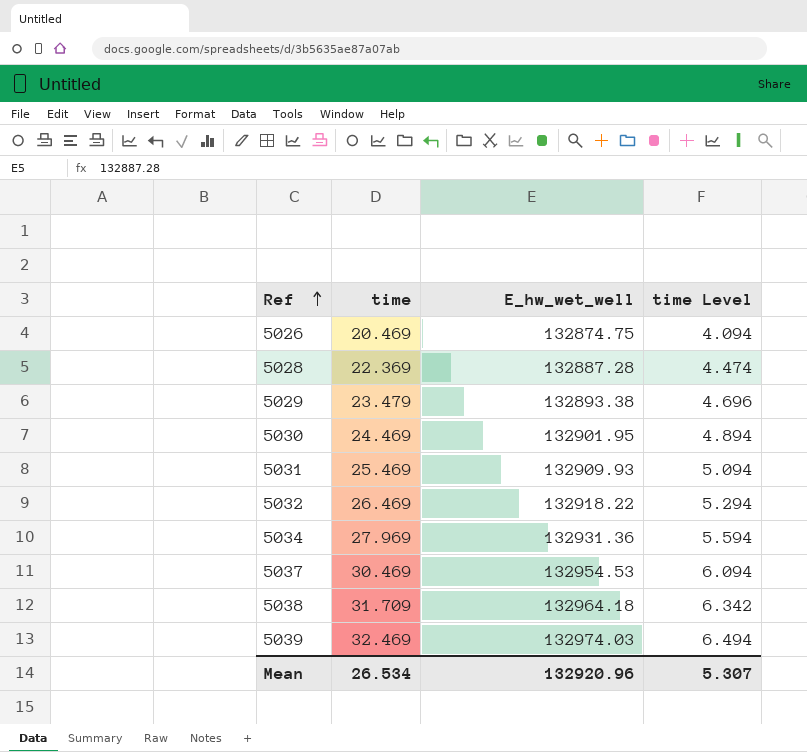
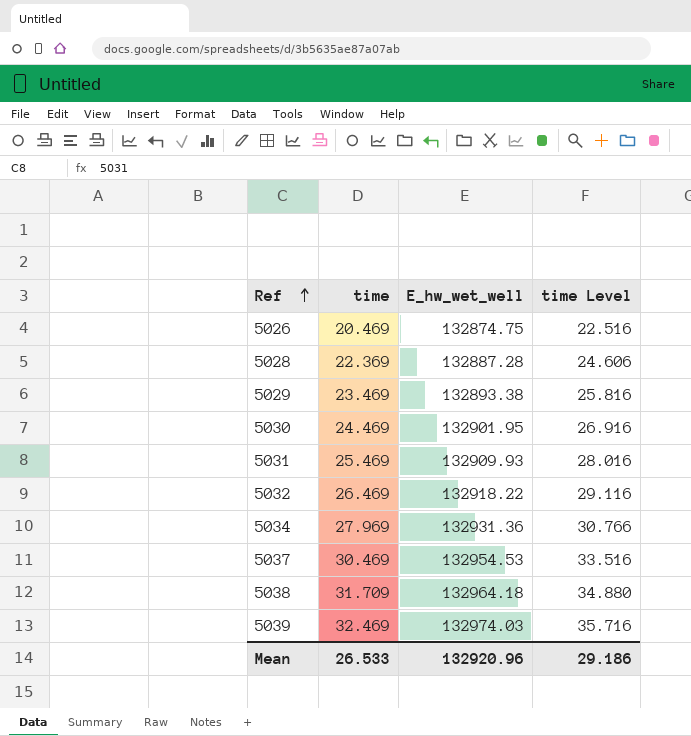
column time Level | formula: [time] * 0.2 -> [time] * 1.1
5029 | time: 23.479 -> 23.469
Mean | time: 26.534 -> 26.533
Mean | time Level: 5.307 -> 29.186

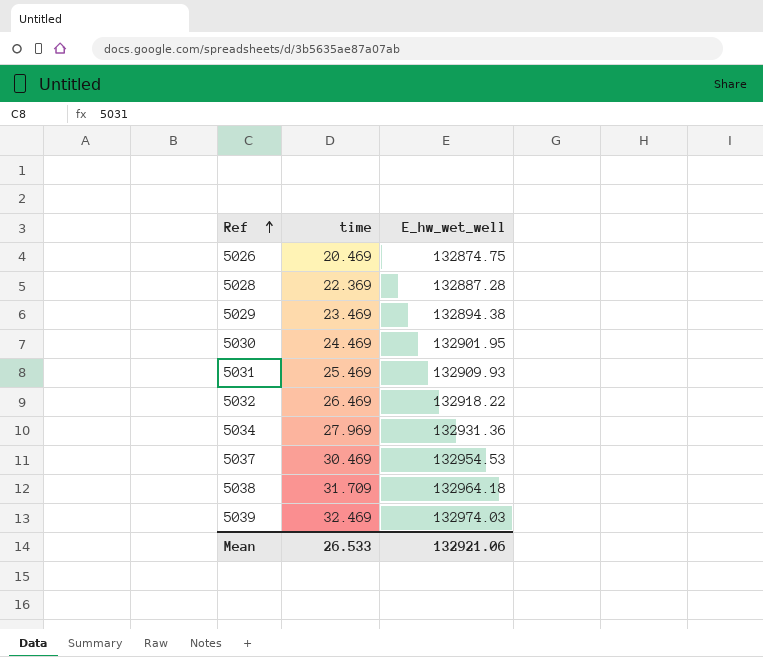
column time Level | formula: [time] * 1.1 -> none
5029 | E_hw_wet_well: 132893.38 -> 132894.38
Mean | E_hw_wet_well: 132920.96 -> 132921.06

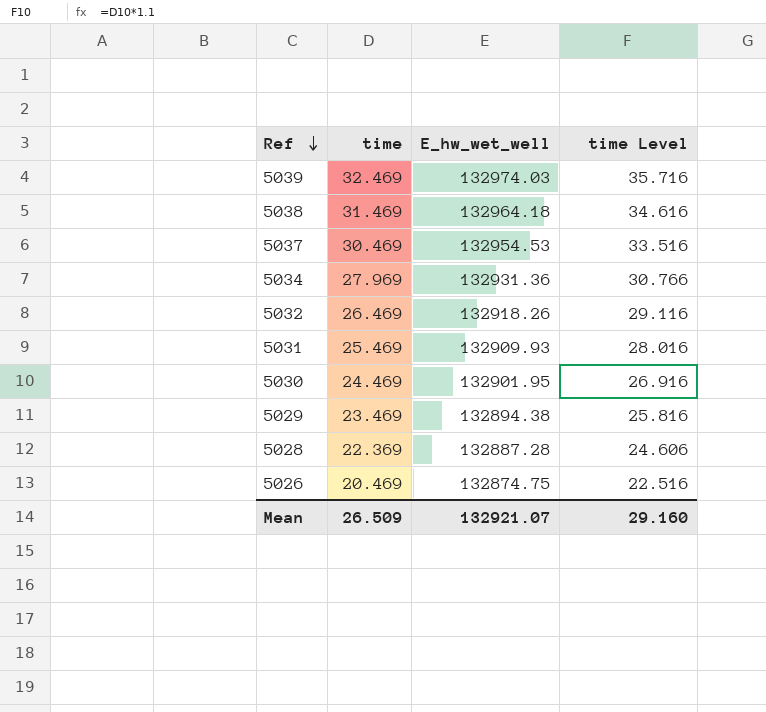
row order: Ref ascending -> Ref descending
column time Level | formula: none -> [time] * 1.1
5038 | time: 31.709 -> 31.469
5032 | E_hw_wet_well: 132918.22 -> 132918.26
Mean | time: 26.533 -> 26.509
Mean | E_hw_wet_well: 132921.06 -> 132921.07

